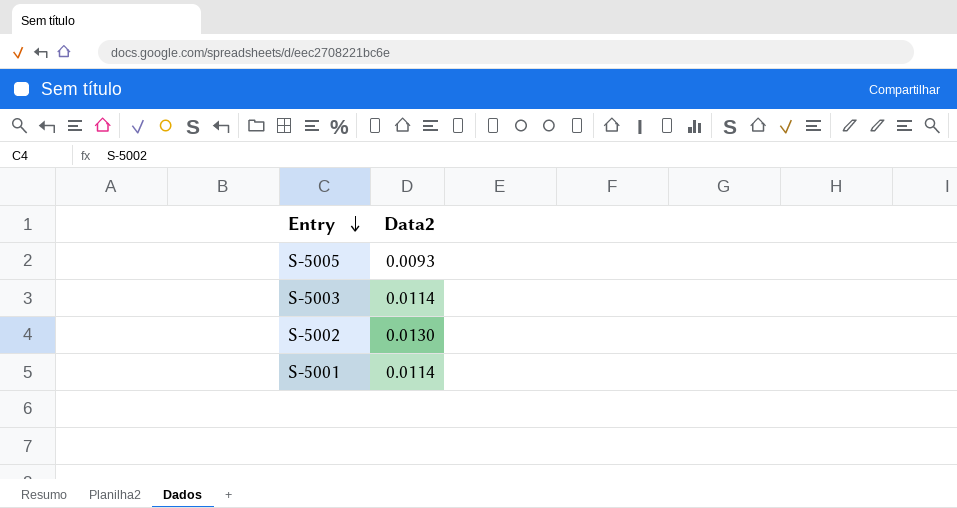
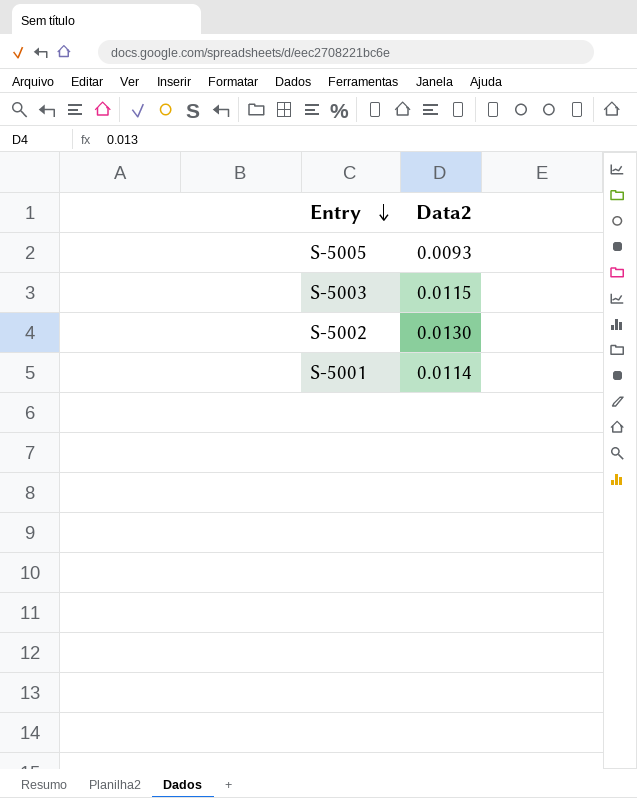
S-5003 | Data2: 0.0114 -> 0.0115

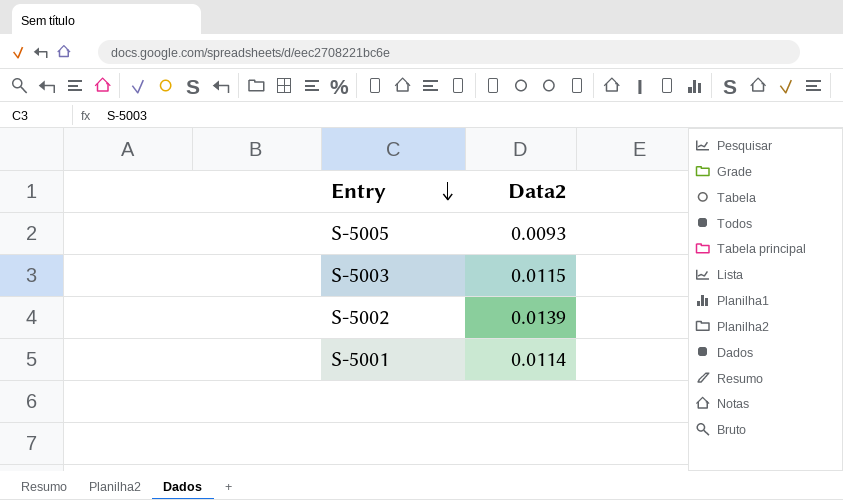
S-5002 | Data2: 0.0130 -> 0.0139

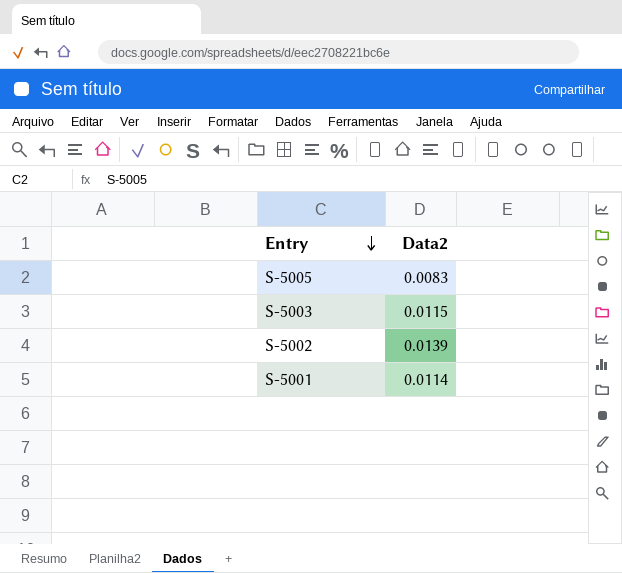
S-5005 | Data2: 0.0093 -> 0.0083

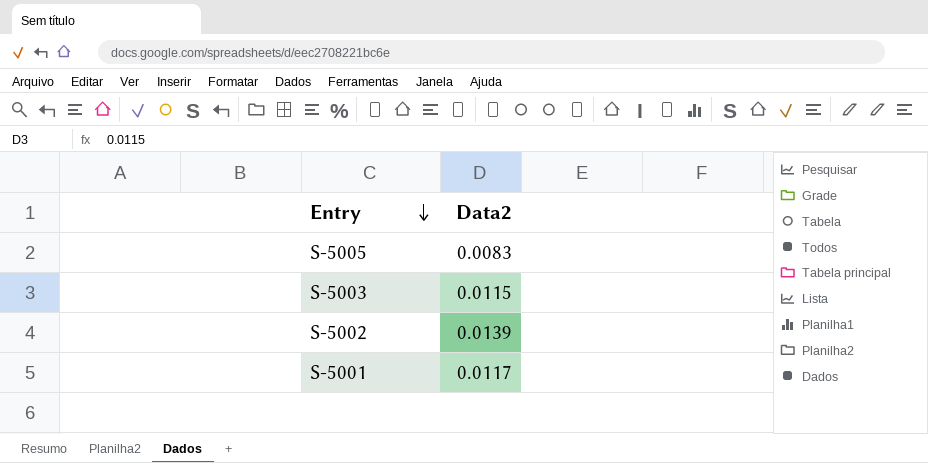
S-5001 | Data2: 0.0114 -> 0.0117

